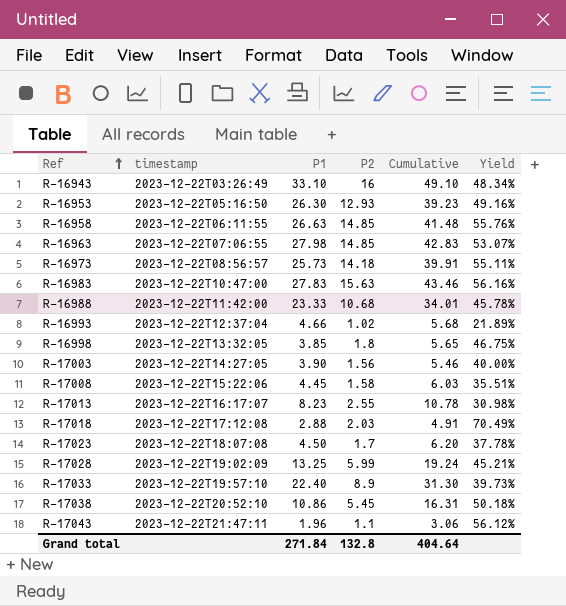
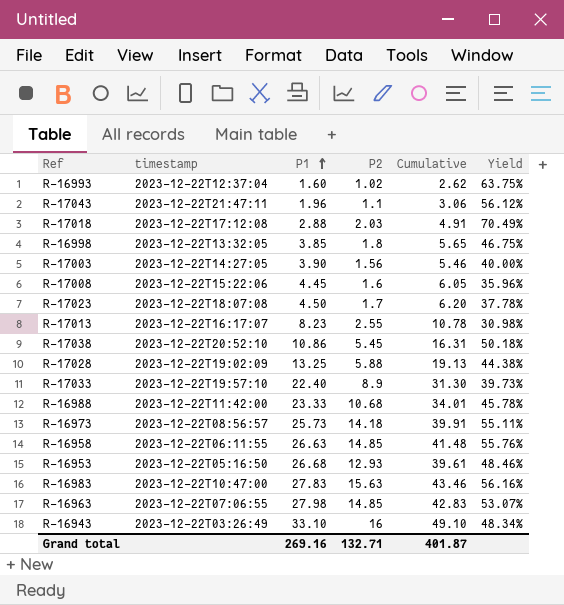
row order: Ref ascending -> P1 ascending
R-16993 | P1: 4.66 -> 1.60
R-16993 | Cumulative: 5.68 -> 2.62
R-16993 | Yield: 21.89% -> 63.75%
R-17008 | P2: 1.58 -> 1.6
R-17008 | Cumulative: 6.03 -> 6.05
R-17008 | Yield: 35.51% -> 35.96%
R-17028 | P2: 5.99 -> 5.88
R-17028 | Cumulative: 19.24 -> 19.13
R-17028 | Yield: 45.21% -> 44.38%
R-16953 | P1: 26.30 -> 26.68
R-16953 | Cumulative: 39.23 -> 39.61
R-16953 | Yield: 49.16% -> 48.46%
Grand total | P1: 271.84 -> 269.16
Grand total | P2: 132.8 -> 132.71
Grand total | Cumulative: 404.64 -> 401.87

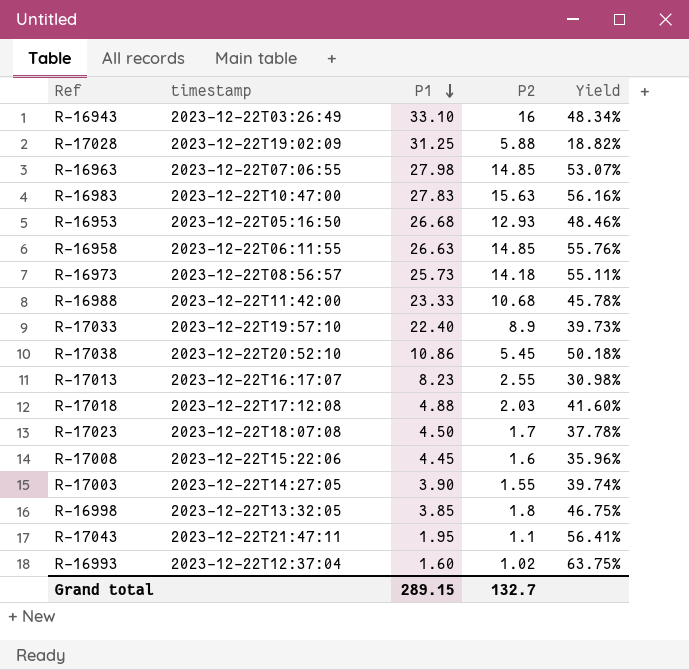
row order: P1 ascending -> P1 descending
column Cumulative | formula: [P1] + [P2] -> none
R-17028 | P1: 13.25 -> 31.25
R-17028 | Yield: 44.38% -> 18.82%
R-17018 | P1: 2.88 -> 4.88
R-17018 | Yield: 70.49% -> 41.60%
R-17003 | P2: 1.56 -> 1.55
R-17003 | Yield: 40.00% -> 39.74%
R-17043 | P1: 1.96 -> 1.95
R-17043 | Yield: 56.12% -> 56.41%
Grand total | P1: 269.16 -> 289.15
Grand total | P2: 132.71 -> 132.7

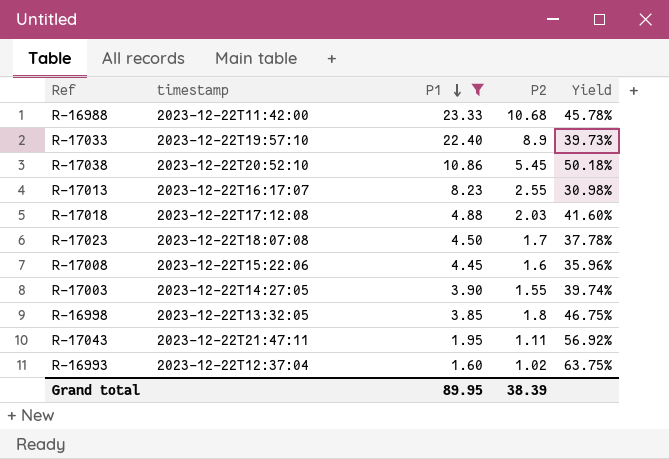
filter: none -> P1 <= 23.33
R-17043 | P2: 1.1 -> 1.11
R-17043 | Yield: 56.41% -> 56.92%
Grand total | P1: 289.15 -> 89.95
Grand total | P2: 132.7 -> 38.39

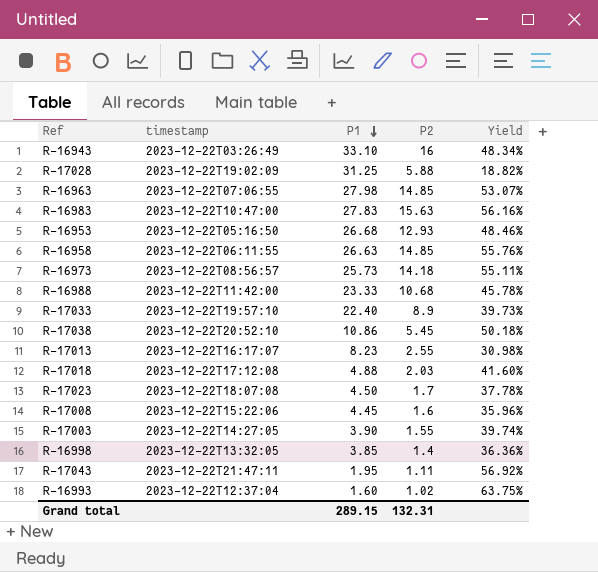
filter: P1 <= 23.33 -> none
R-16998 | P2: 1.8 -> 1.4
R-16998 | Yield: 46.75% -> 36.36%
Grand total | P1: 89.95 -> 289.15
Grand total | P2: 38.39 -> 132.31

